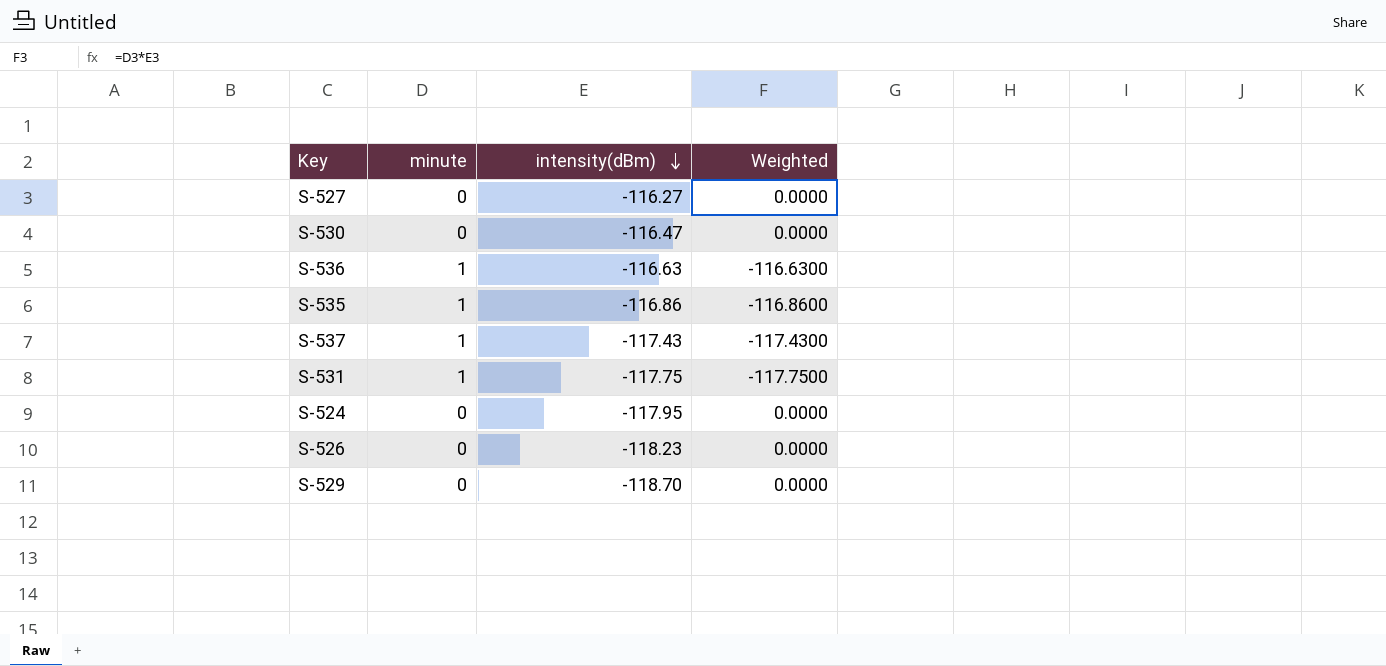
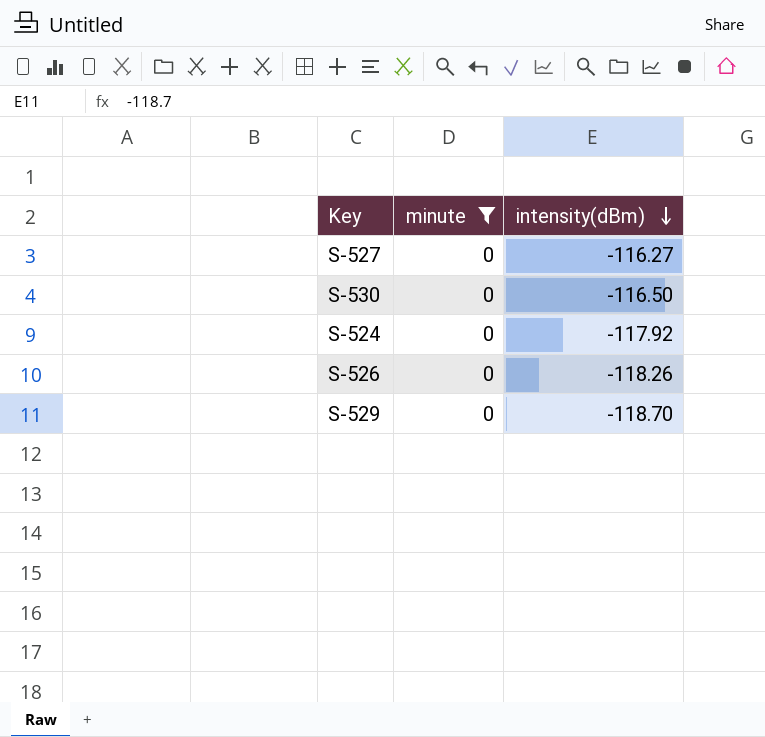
filter: none -> minute = 0
column Weighted | formula: [minute] * [intensity(dBm)] -> none
S-530 | intensity(dBm): -116.47 -> -116.50
S-524 | intensity(dBm): -117.95 -> -117.92
S-526 | intensity(dBm): -118.23 -> -118.26

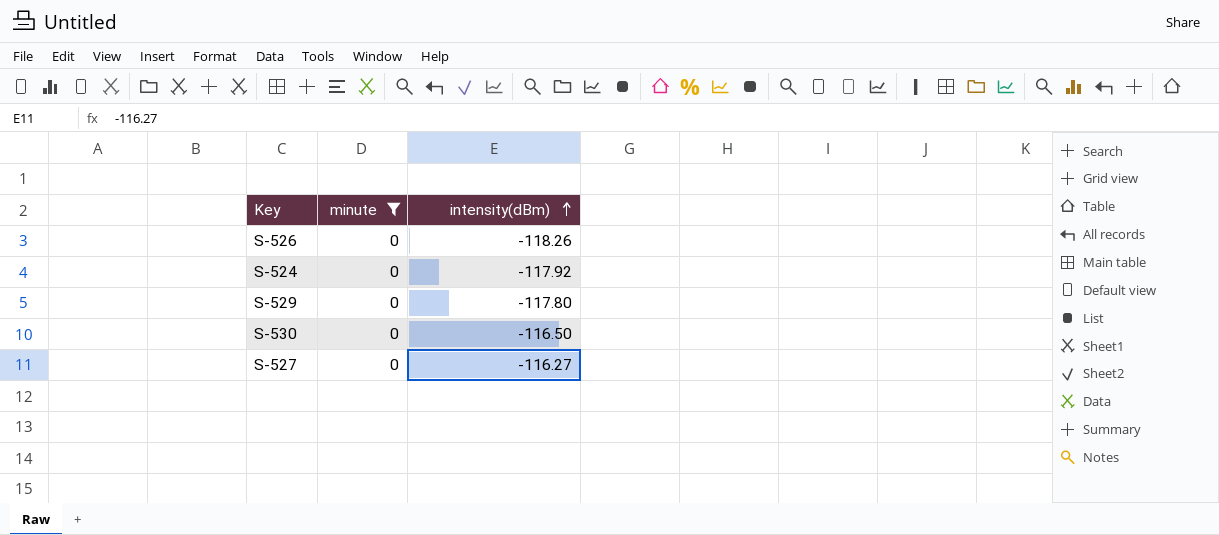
row order: intensity(dBm) descending -> intensity(dBm) ascending
S-529 | intensity(dBm): -118.70 -> -117.80

